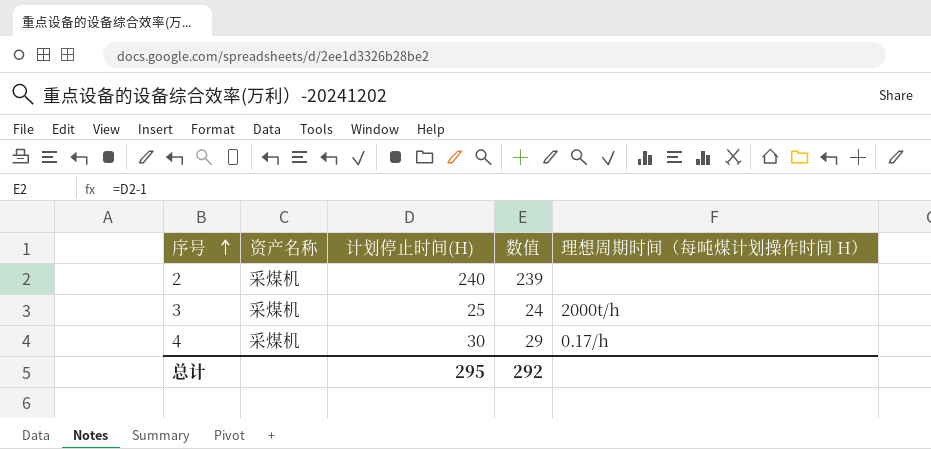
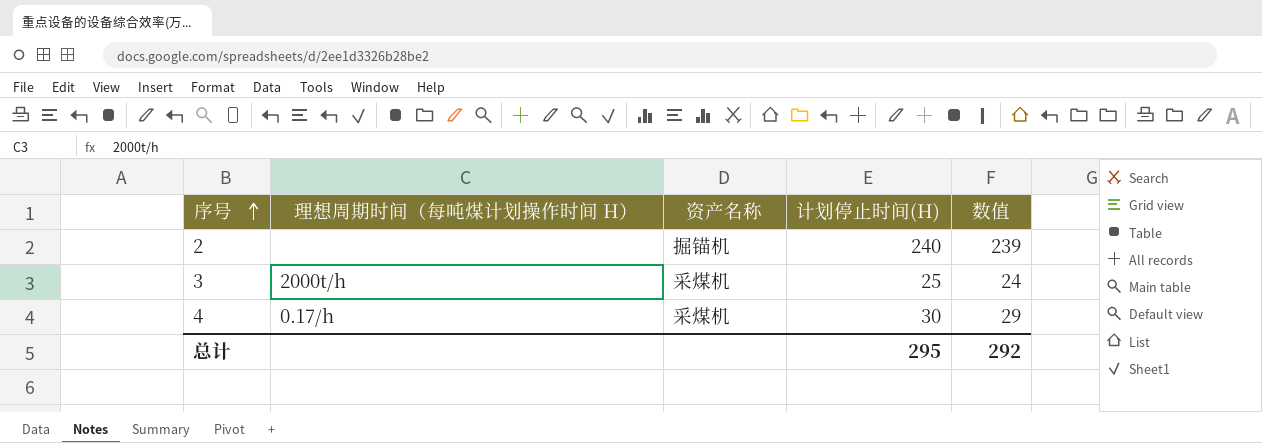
column 理想周期时间（每吨煤计划操作时间 H） | position: 5 -> 2
2 | 资产名称: 采煤机 -> 掘锚机

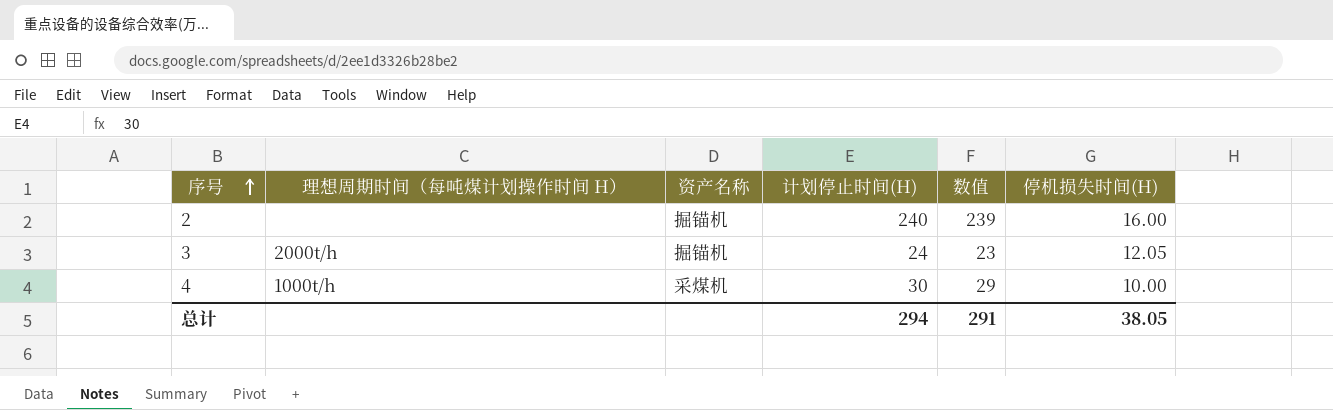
column 停机损失时间(H) | position: none -> 6
3 | 资产名称: 采煤机 -> 掘锚机
3 | 计划停止时间(H): 25 -> 24
3 | 数值: 24 -> 23
4 | 理想周期时间（每吨煤计划操作时间 H）: 0.17/h -> 1000t/h
总计 | 计划停止时间(H): 295 -> 294
总计 | 数值: 292 -> 291

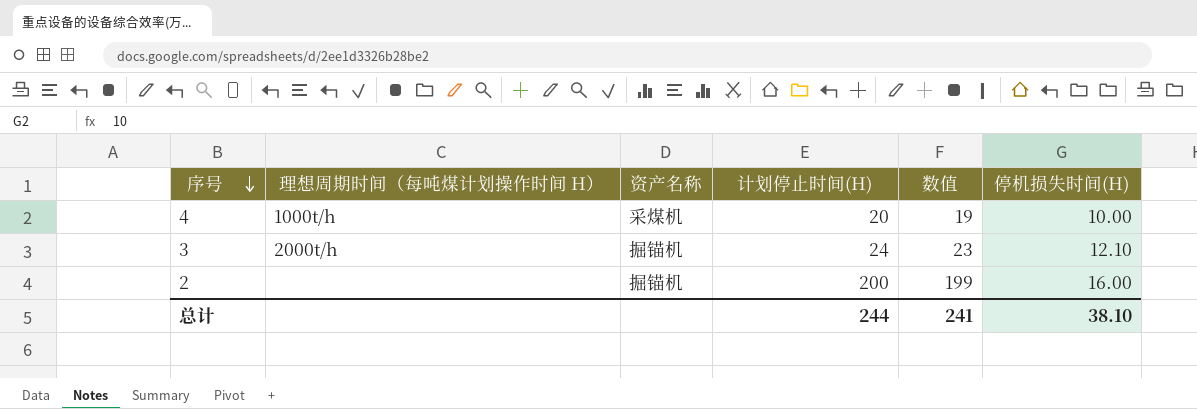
row order: 序号 ascending -> 序号 descending
4 | 计划停止时间(H): 30 -> 20
4 | 数值: 29 -> 19
3 | 停机损失时间(H): 12.05 -> 12.10
2 | 计划停止时间(H): 240 -> 200
2 | 数值: 239 -> 199
总计 | 计划停止时间(H): 294 -> 244
总计 | 数值: 291 -> 241
总计 | 停机损失时间(H): 38.05 -> 38.10

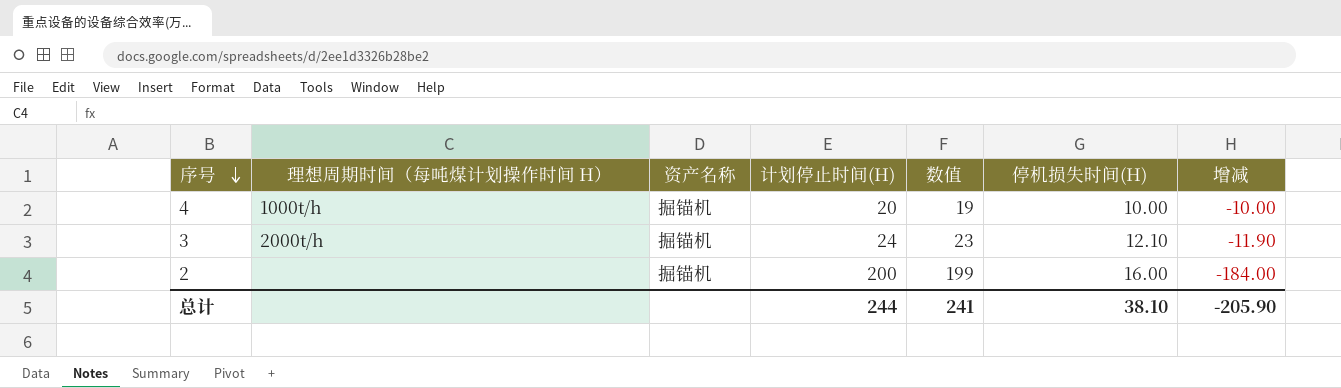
column 增减 | formula: none -> [停机损失时间(H)] - [计划停止时间(H)]
4 | 资产名称: 采煤机 -> 掘锚机

